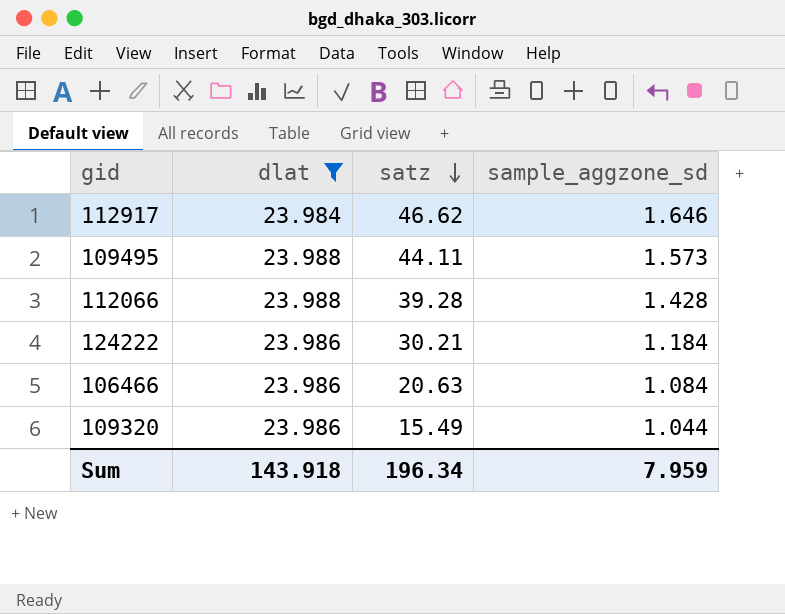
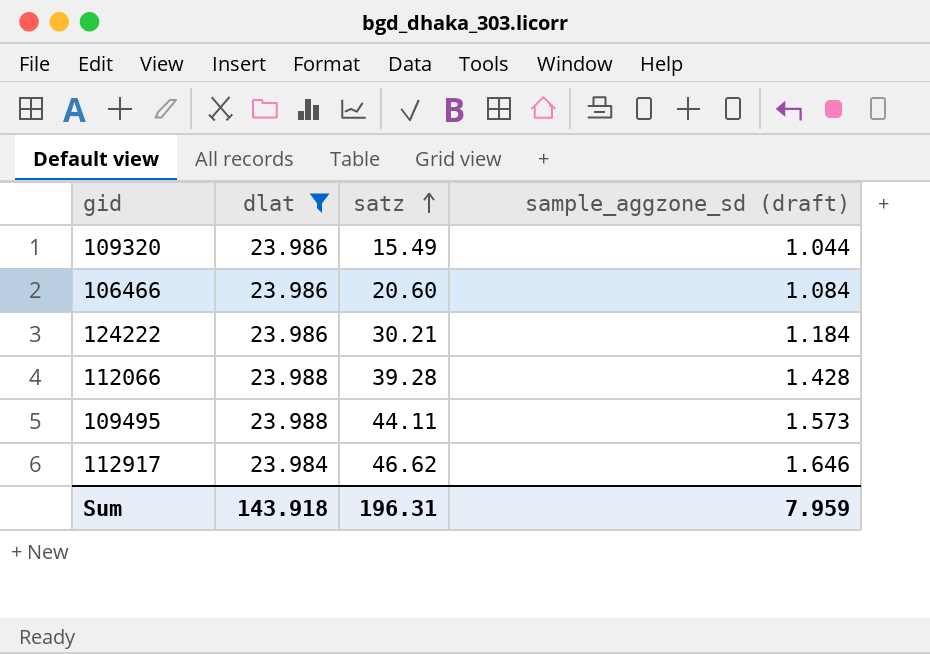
row order: satz descending -> satz ascending
column name: sample_aggzone_sd -> sample_aggzone_sd (draft)
106466 | satz: 20.63 -> 20.60
Sum | satz: 196.34 -> 196.31

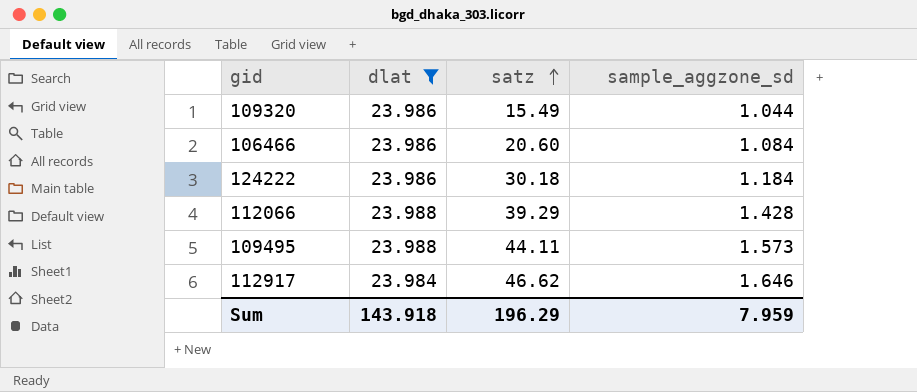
column name: sample_aggzone_sd (draft) -> sample_aggzone_sd
124222 | satz: 30.21 -> 30.18
112066 | satz: 39.28 -> 39.29
Sum | satz: 196.31 -> 196.29

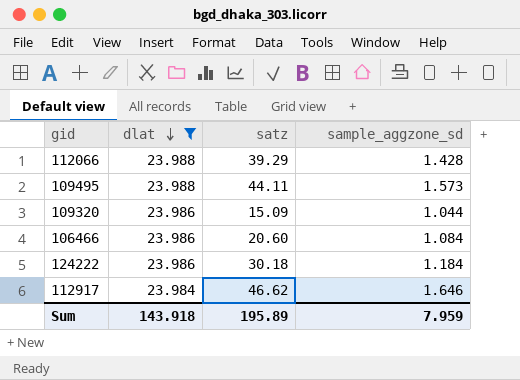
row order: satz ascending -> dlat descending
109320 | satz: 15.49 -> 15.09
Sum | satz: 196.29 -> 195.89

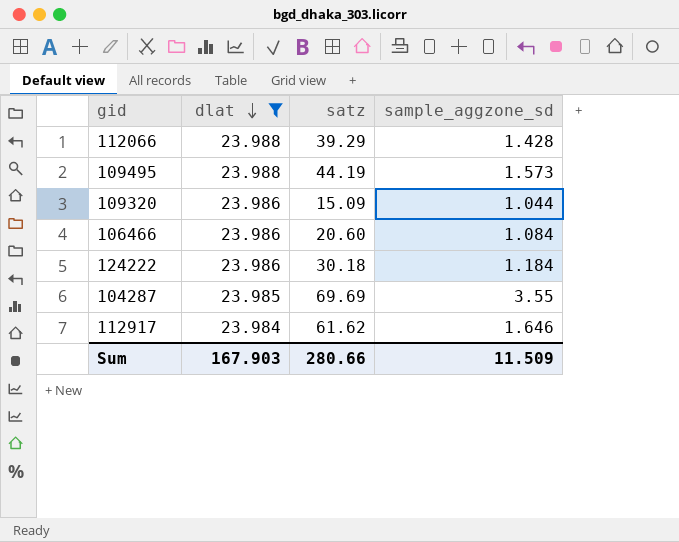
109495 | satz: 44.11 -> 44.19
row 104287: none -> 23.985 | 69.69 | 3.55
112917 | satz: 46.62 -> 61.62
Sum | dlat: 143.918 -> 167.903
Sum | satz: 195.89 -> 280.66
Sum | sample_aggzone_sd: 7.959 -> 11.509

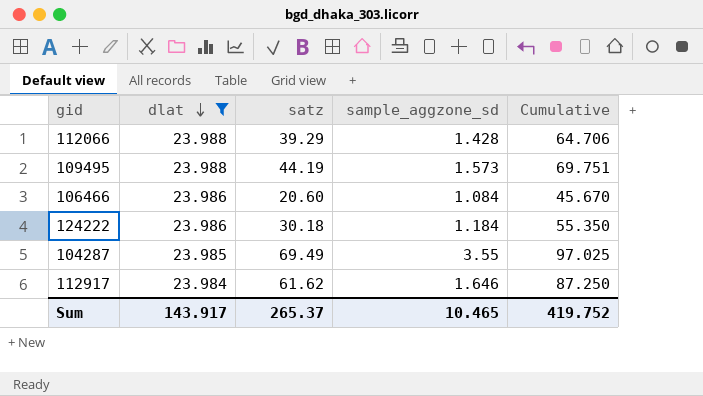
column Cumulative | formula: none -> [dlat] + [satz] + [sample_aggzone_sd]
row 109320: 23.986 | 15.09 | 1.044 -> none
104287 | satz: 69.69 -> 69.49
Sum | dlat: 167.903 -> 143.917
Sum | satz: 280.66 -> 265.37
Sum | sample_aggzone_sd: 11.509 -> 10.465

